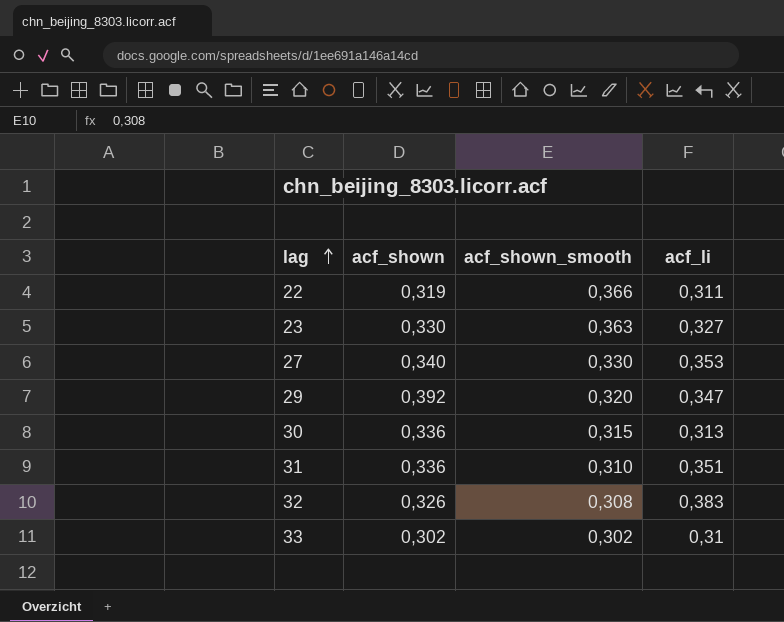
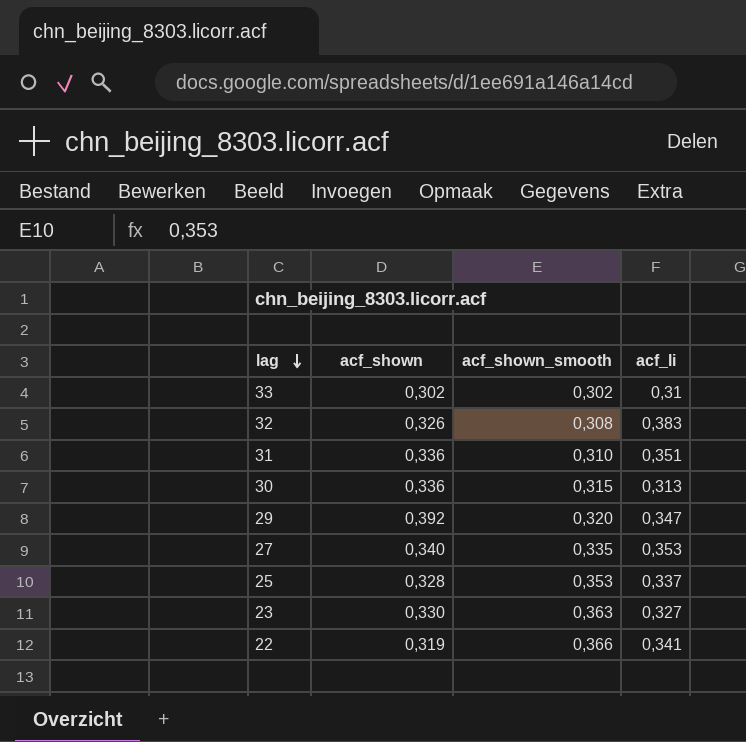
row order: lag ascending -> lag descending
27 | acf_shown_smooth: 0,330 -> 0,335
row 25: none -> 0,328 | 0,353 | 0,337
22 | acf_li: 0,311 -> 0,341

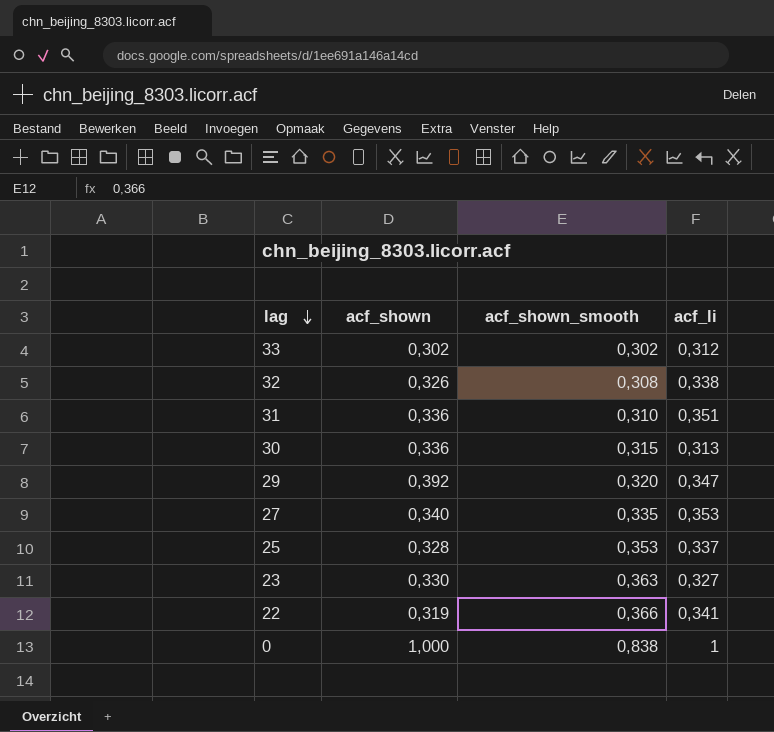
33 | acf_li: 0,31 -> 0,312
32 | acf_li: 0,383 -> 0,338
row 0: none -> 1,000 | 0,838 | 1

